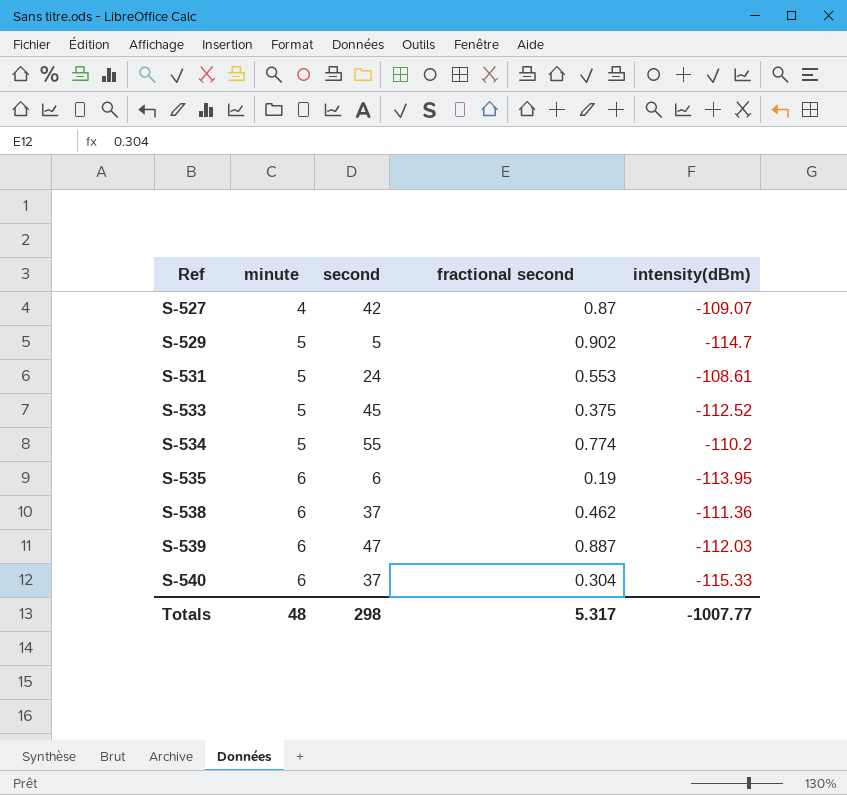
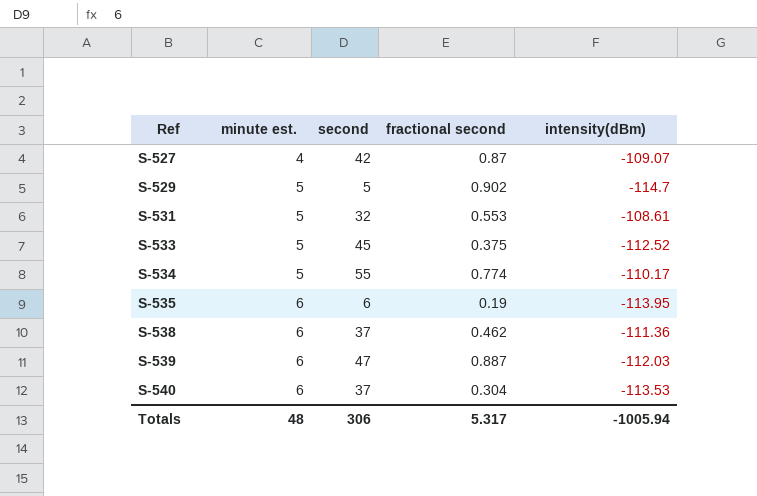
column name: minute -> minute est.
S-531 | second: 24 -> 32
S-534 | intensity(dBm): -110.2 -> -110.17
S-540 | intensity(dBm): -115.33 -> -113.53
Totals | second: 298 -> 306
Totals | intensity(dBm): -1007.77 -> -1005.94

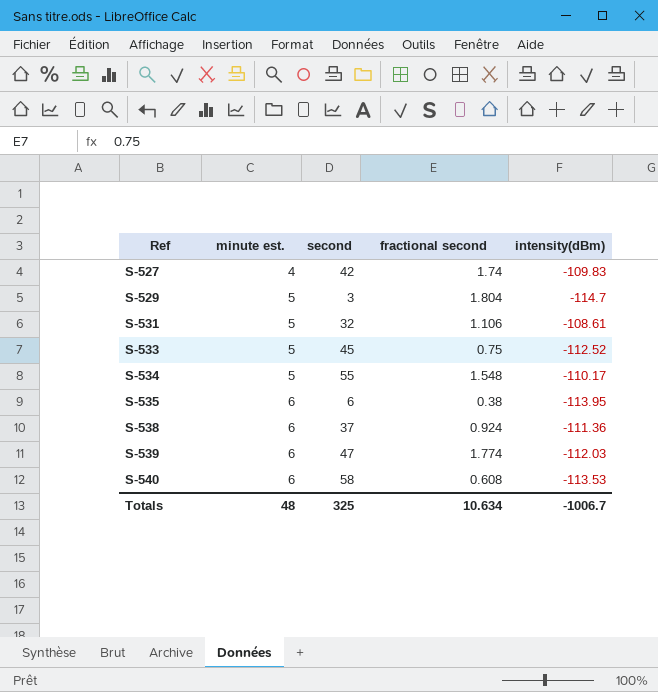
S-527 | fractional second: 0.87 -> 1.74
S-527 | intensity(dBm): -109.07 -> -109.83
S-529 | second: 5 -> 3
S-529 | fractional second: 0.902 -> 1.804
S-531 | fractional second: 0.553 -> 1.106
S-533 | fractional second: 0.375 -> 0.75
S-534 | fractional second: 0.774 -> 1.548
S-535 | fractional second: 0.19 -> 0.38
S-538 | fractional second: 0.462 -> 0.924
S-539 | fractional second: 0.887 -> 1.774
S-540 | second: 37 -> 58
S-540 | fractional second: 0.304 -> 0.608
Totals | second: 306 -> 325
Totals | fractional second: 5.317 -> 10.634
Totals | intensity(dBm): -1005.94 -> -1006.7

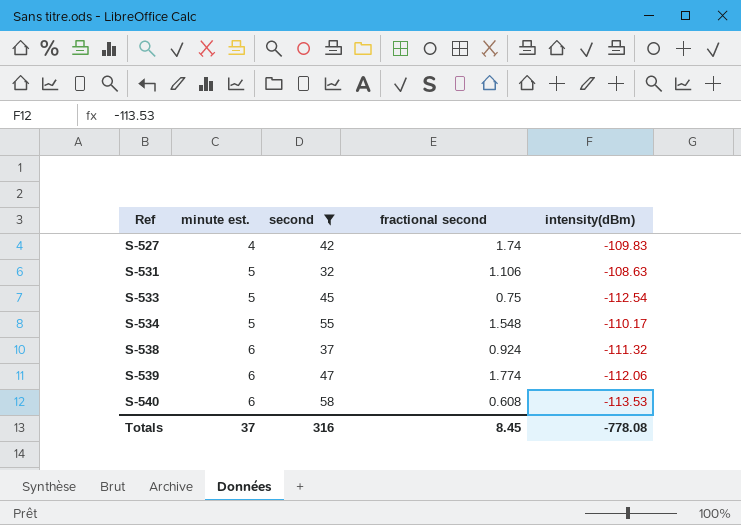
filter: none -> second >= 32
S-531 | intensity(dBm): -108.61 -> -108.63
S-533 | intensity(dBm): -112.52 -> -112.54
S-538 | intensity(dBm): -111.36 -> -111.32
S-539 | intensity(dBm): -112.03 -> -112.06
Totals | minute est.: 48 -> 37
Totals | second: 325 -> 316
Totals | fractional second: 10.634 -> 8.45
Totals | intensity(dBm): -1006.7 -> -778.08

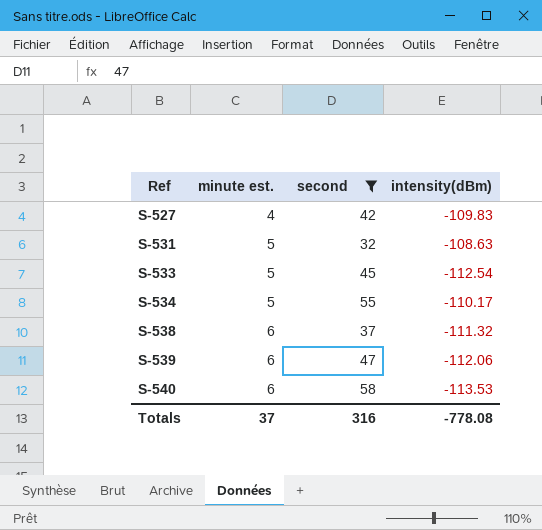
column fractional second | position: 4 -> none

